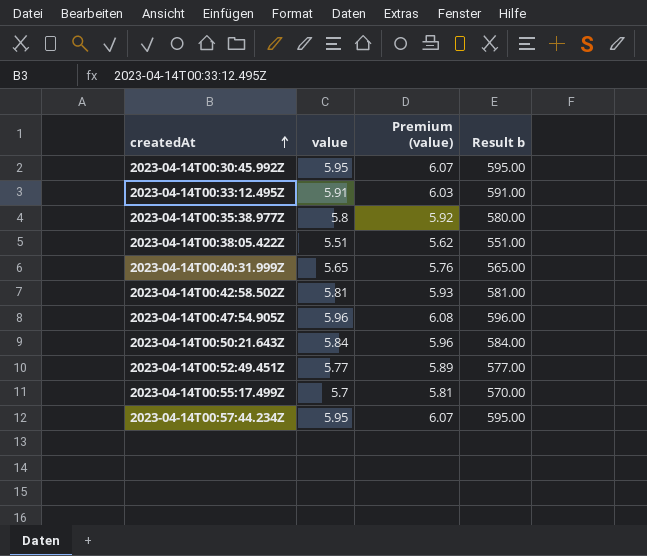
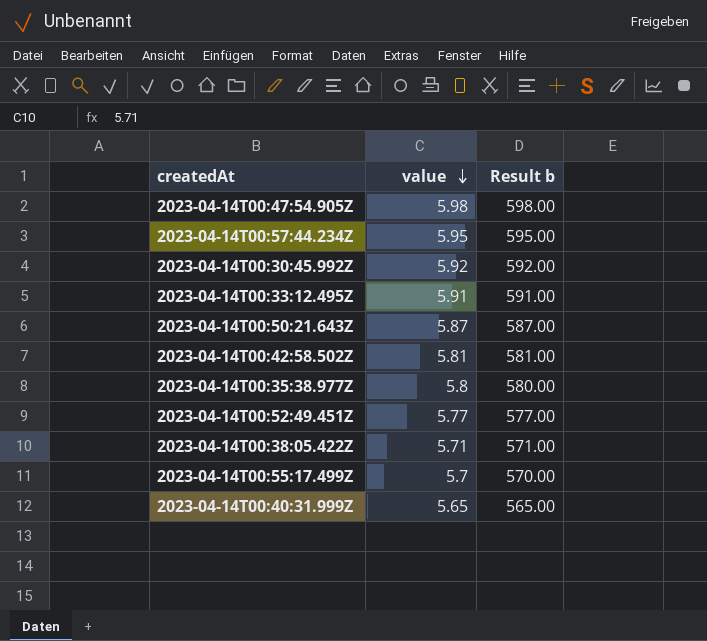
row order: createdAt ascending -> value descending
column Premium (value) | formula: [value] * 1.02 -> none
2023-04-14T00:47:54.905Z | value: 5.96 -> 5.98
2023-04-14T00:47:54.905Z | Result b: 596.00 -> 598.00
2023-04-14T00:30:45.992Z | value: 5.95 -> 5.92
2023-04-14T00:30:45.992Z | Result b: 595.00 -> 592.00
2023-04-14T00:50:21.643Z | value: 5.84 -> 5.87
2023-04-14T00:50:21.643Z | Result b: 584.00 -> 587.00
2023-04-14T00:38:05.422Z | value: 5.51 -> 5.71
2023-04-14T00:38:05.422Z | Result b: 551.00 -> 571.00

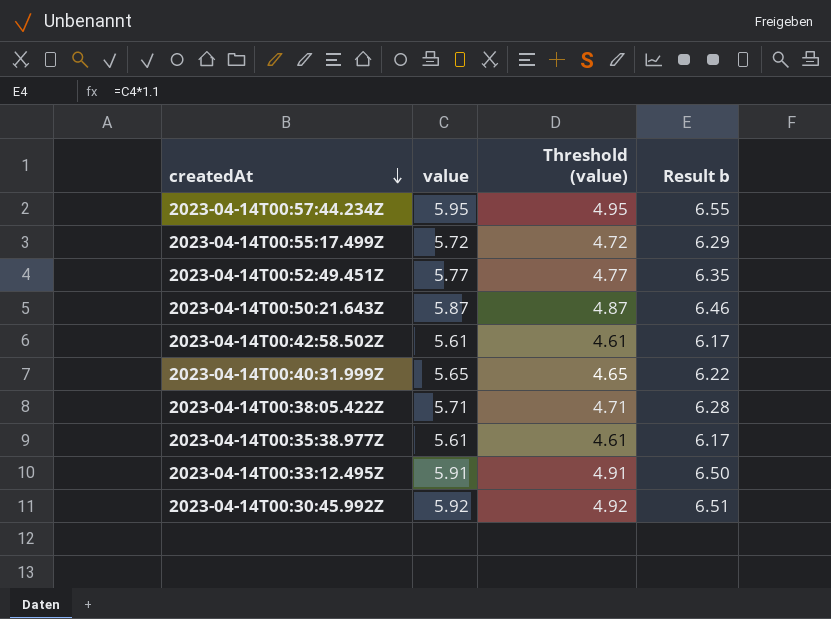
row order: value descending -> createdAt descending
column Threshold (value) | formula: none -> [value] - 1
column Result b | formula: [value] * 100 -> [value] * 1.1
row 2023-04-14T00:47:54.905Z: 5.98 | 598.00 -> none
2023-04-14T00:55:17.499Z | value: 5.7 -> 5.72
2023-04-14T00:42:58.502Z | value: 5.81 -> 5.61
2023-04-14T00:35:38.977Z | value: 5.8 -> 5.61

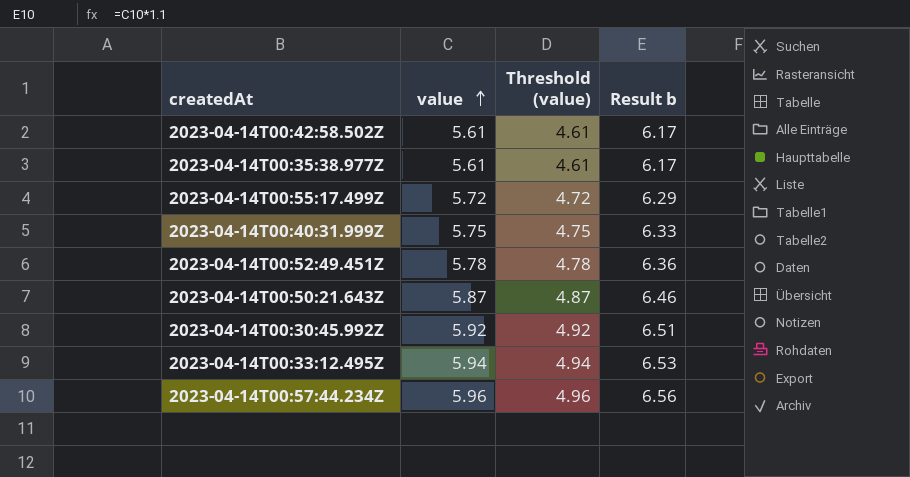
row order: createdAt descending -> value ascending
row 2023-04-14T00:38:05.422Z: 5.71 | 4.71 | 6.28 -> none
2023-04-14T00:40:31.999Z | value: 5.65 -> 5.75
2023-04-14T00:40:31.999Z | Threshold (value): 4.65 -> 4.75
2023-04-14T00:40:31.999Z | Result b: 6.22 -> 6.33
2023-04-14T00:52:49.451Z | value: 5.77 -> 5.78
2023-04-14T00:52:49.451Z | Threshold (value): 4.77 -> 4.78
2023-04-14T00:52:49.451Z | Result b: 6.35 -> 6.36
2023-04-14T00:33:12.495Z | value: 5.91 -> 5.94
2023-04-14T00:33:12.495Z | Threshold (value): 4.91 -> 4.94
2023-04-14T00:33:12.495Z | Result b: 6.50 -> 6.53
2023-04-14T00:57:44.234Z | value: 5.95 -> 5.96
2023-04-14T00:57:44.234Z | Threshold (value): 4.95 -> 4.96
2023-04-14T00:57:44.234Z | Result b: 6.55 -> 6.56

